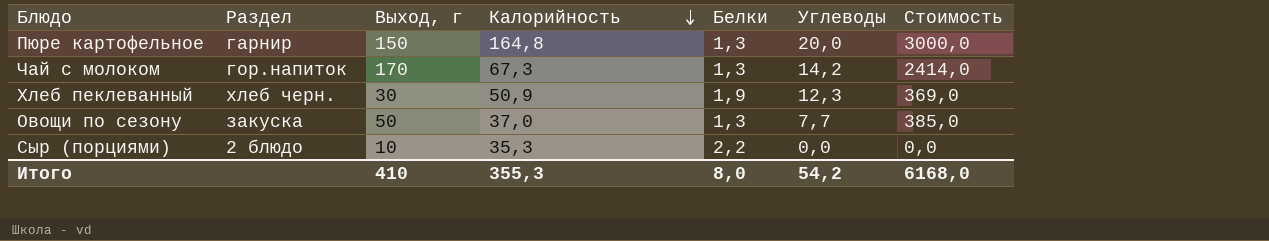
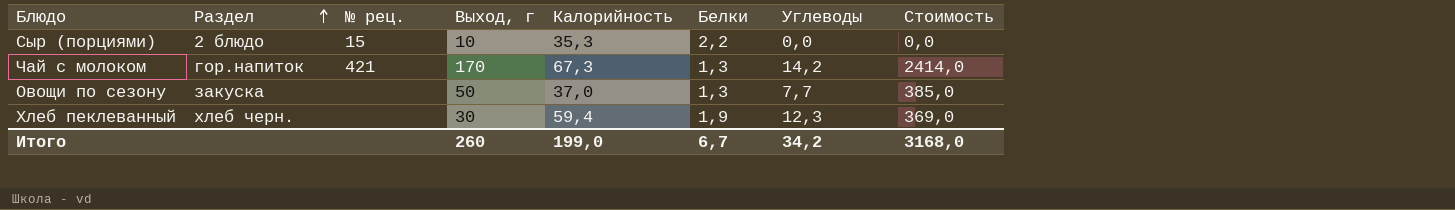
row order: Калорийность descending -> Раздел ascending
column № рец. | position: none -> 3
row Пюре картофельное: гарнир | 150 | 164,8 | 1,3 | 20,0 | 3000,0 -> none
Хлеб пеклеванный | Калорийность: 50,9 -> 59,4
Итого | Выход, г: 410 -> 260
Итого | Калорийность: 355,3 -> 199,0
Итого | Белки: 8,0 -> 6,7
Итого | Углеводы: 54,2 -> 34,2
Итого | Стоимость: 6168,0 -> 3168,0

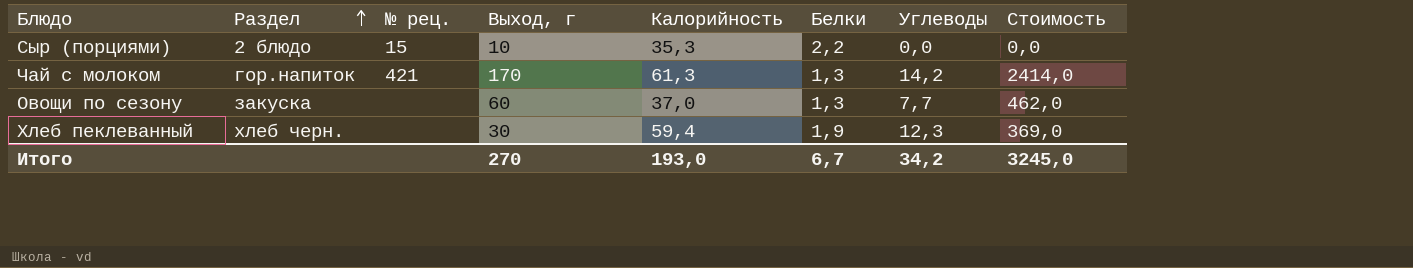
Чай с молоком | Калорийность: 67,3 -> 61,3
Овощи по сезону | Выход, г: 50 -> 60
Овощи по сезону | Стоимость: 385,0 -> 462,0
Итого | Выход, г: 260 -> 270
Итого | Калорийность: 199,0 -> 193,0
Итого | Стоимость: 3168,0 -> 3245,0

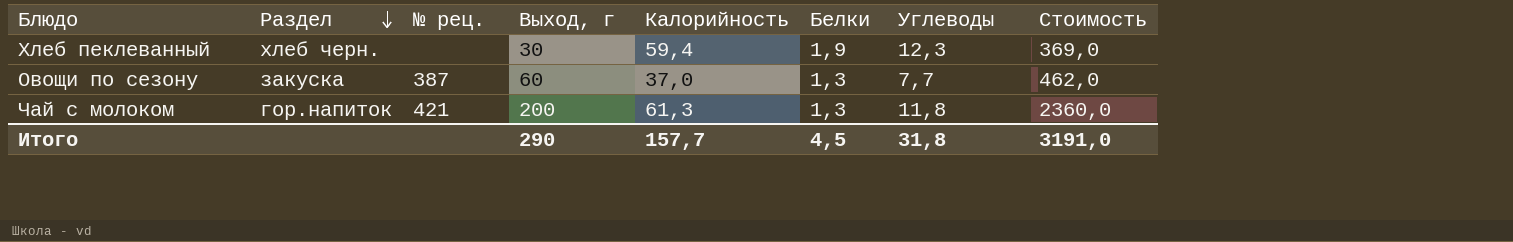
row order: Раздел ascending -> Раздел descending
row Сыр (порциями): 2 блюдо | 15 | 10 | 35,3 | 2,2 | 0,0 | 0,0 -> none
Овощи по сезону | № рец.: none -> 387
Чай с молоком | Выход, г: 170 -> 200
Чай с молоком | Углеводы: 14,2 -> 11,8
Чай с молоком | Стоимость: 2414,0 -> 2360,0
Итого | Выход, г: 270 -> 290
Итого | Калорийность: 193,0 -> 157,7
Итого | Белки: 6,7 -> 4,5
Итого | Углеводы: 34,2 -> 31,8
Итого | Стоимость: 3245,0 -> 3191,0

